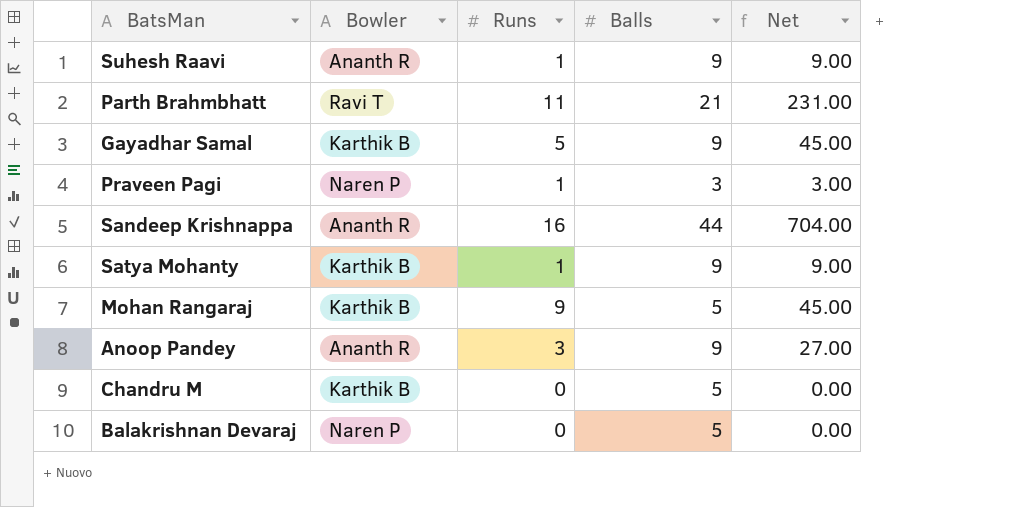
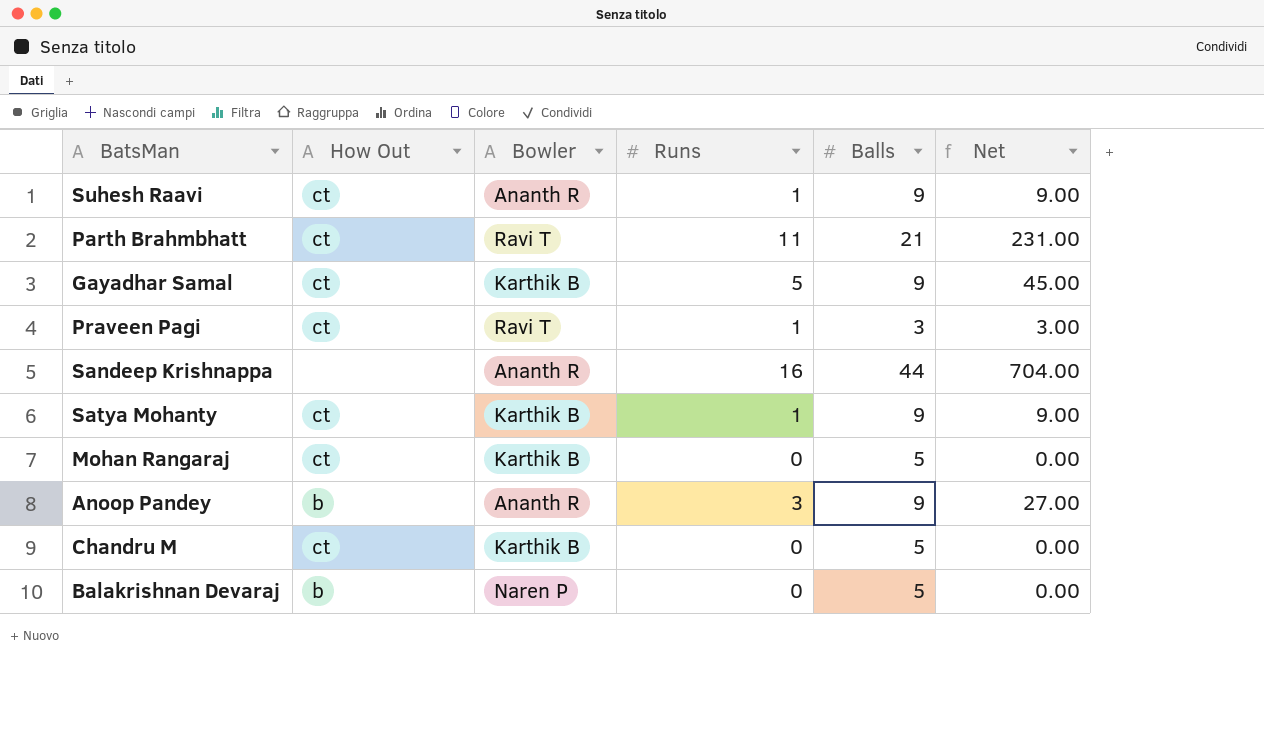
column How Out | position: none -> 2
Praveen Pagi | Bowler: Naren P -> Ravi T
Mohan Rangaraj | Runs: 9 -> 0
Mohan Rangaraj | Net: 45.00 -> 0.00

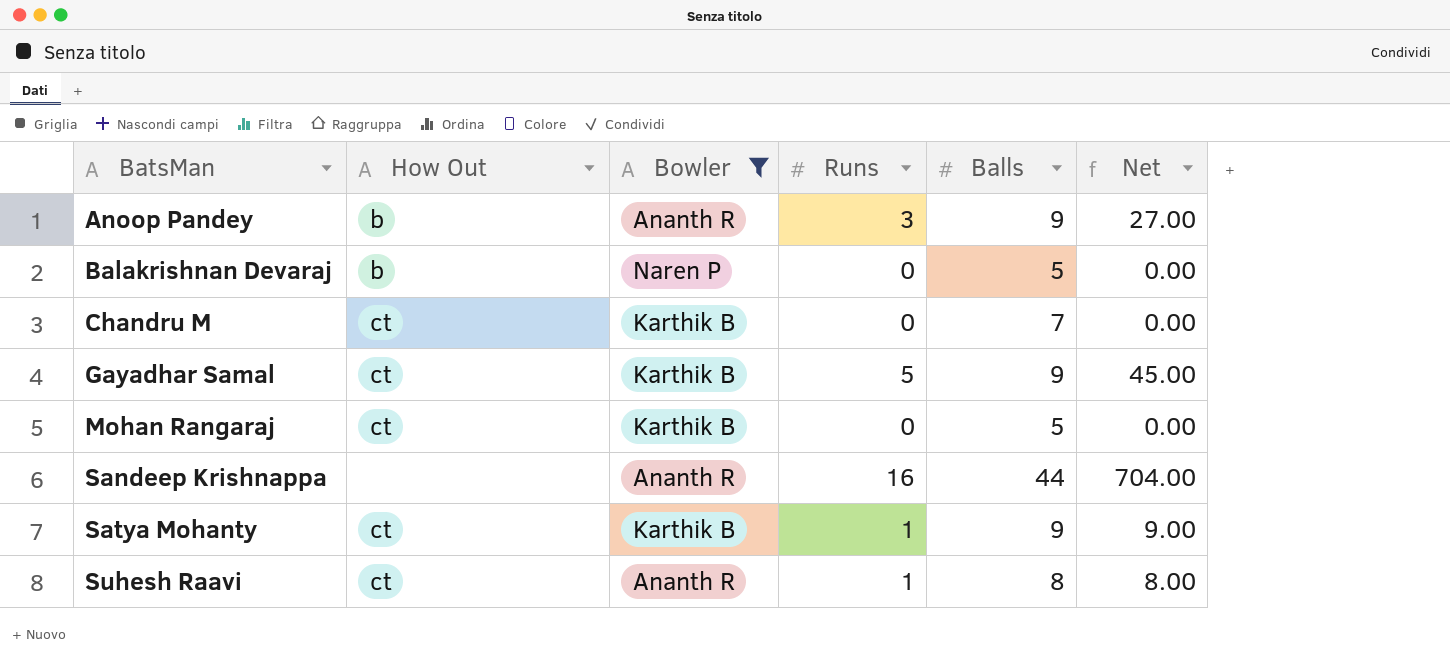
filter: none -> Bowler != Ravi T
row order: none -> BatsMan ascending
Chandru M | Balls: 5 -> 7
Suhesh Raavi | Balls: 9 -> 8
Suhesh Raavi | Net: 9.00 -> 8.00

